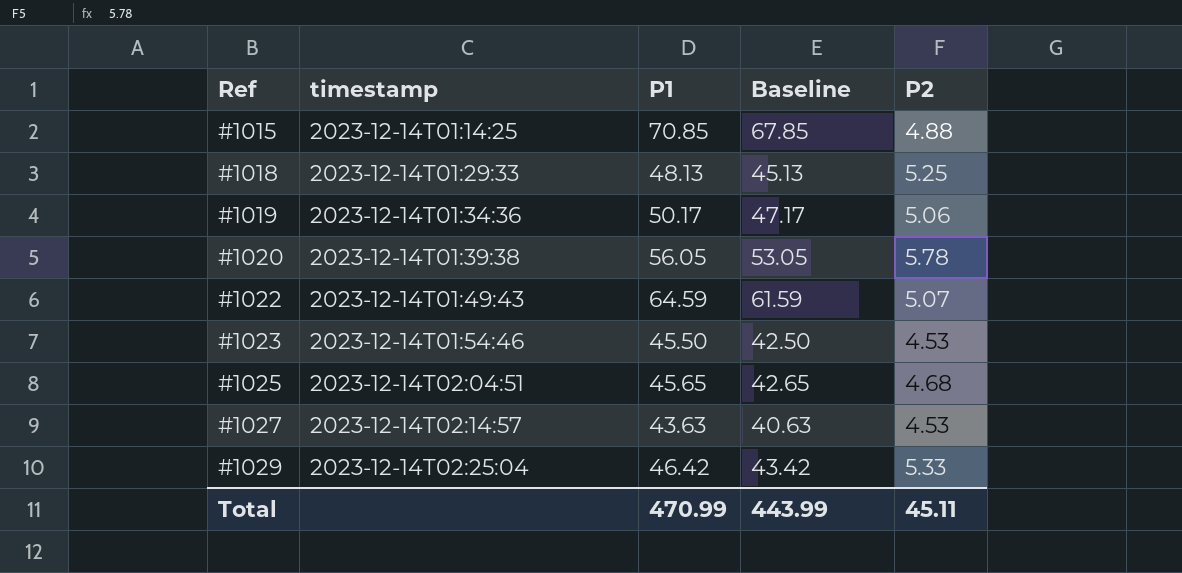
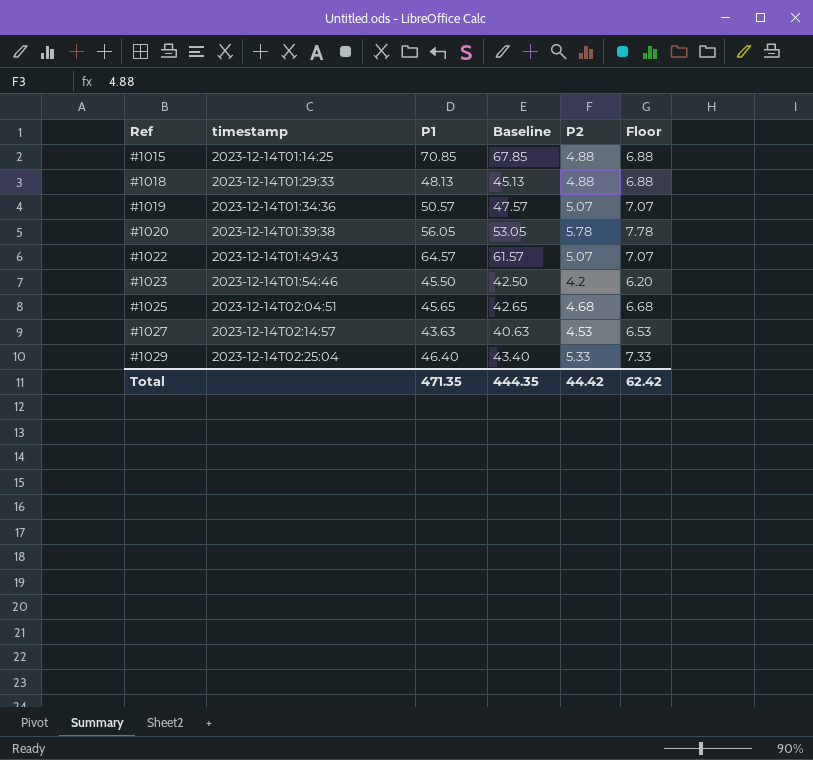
column Floor | formula: none -> [P2] + 2
#1018 | P2: 5.25 -> 4.88
#1019 | P1: 50.17 -> 50.57
#1019 | Baseline: 47.17 -> 47.57
#1019 | P2: 5.06 -> 5.07
#1022 | P1: 64.59 -> 64.57
#1022 | Baseline: 61.59 -> 61.57
#1023 | P2: 4.53 -> 4.2
#1029 | P1: 46.42 -> 46.40
#1029 | Baseline: 43.42 -> 43.40
Total | P1: 470.99 -> 471.35
Total | Baseline: 443.99 -> 444.35
Total | P2: 45.11 -> 44.42

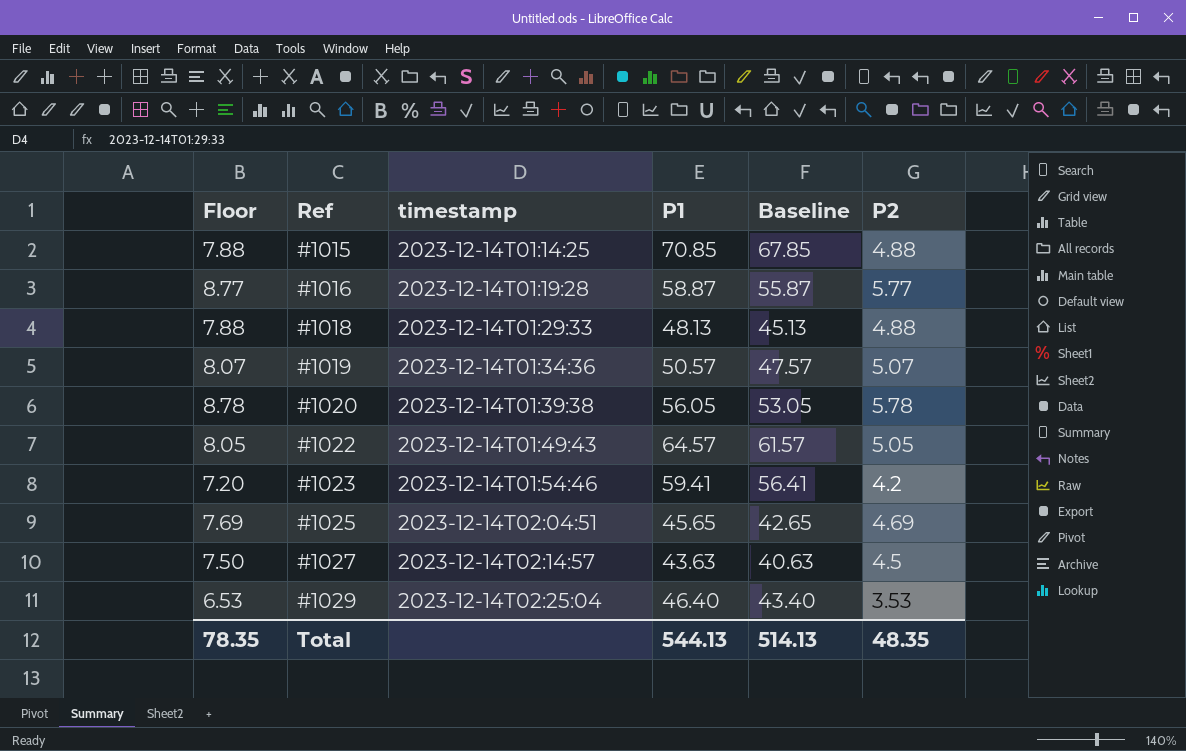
column Floor | formula: [P2] + 2 -> [P2] + 3
column Floor | position: 6 -> 1
row #1016: none -> 8.77 | 2023-12-14T01:19:28 | 58.87 | 55.87 | 5.77
#1022 | P2: 5.07 -> 5.05
#1023 | P1: 45.50 -> 59.41
#1023 | Baseline: 42.50 -> 56.41
#1025 | P2: 4.68 -> 4.69
#1027 | P2: 4.53 -> 4.5
#1029 | P2: 5.33 -> 3.53
Total | Floor: 62.42 -> 78.35
Total | P1: 471.35 -> 544.13
Total | Baseline: 444.35 -> 514.13
Total | P2: 44.42 -> 48.35

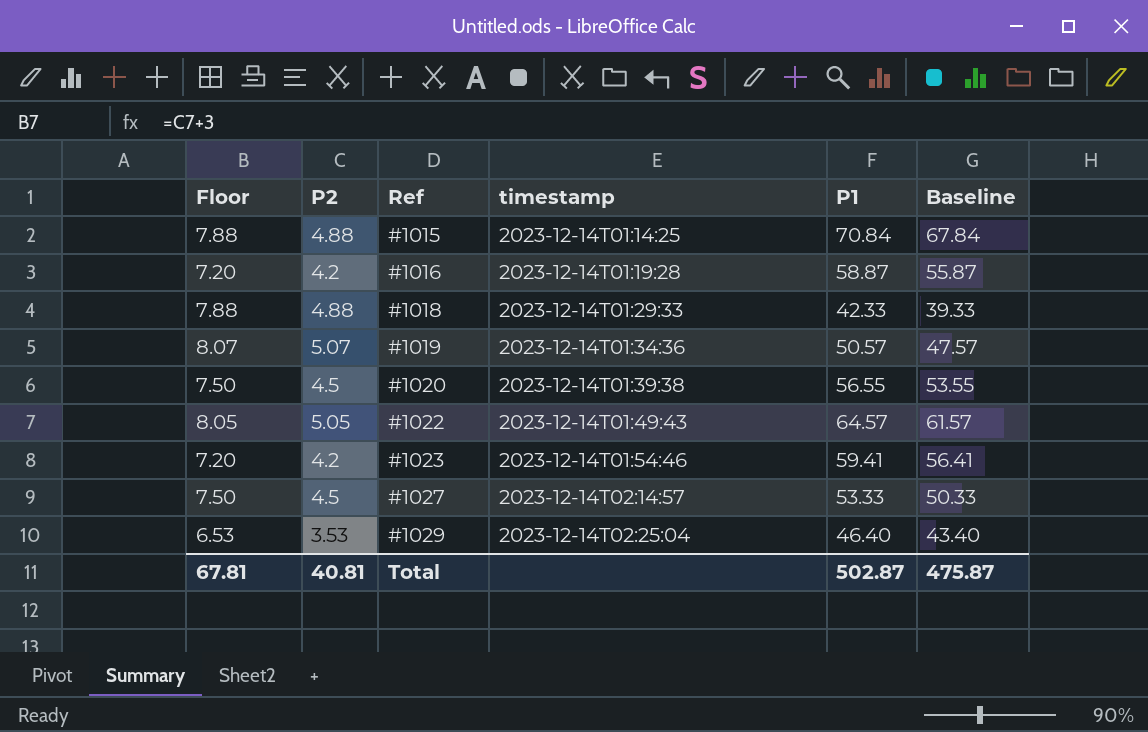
column P2 | position: 6 -> 2
row #1025: 7.69 | 2023-12-14T02:04:51 | 45.65 | 42.65 | 4.69 -> none
#1015 | P1: 70.85 -> 70.84
#1015 | Baseline: 67.85 -> 67.84
#1016 | Floor: 8.77 -> 7.20
#1016 | P2: 5.77 -> 4.2
#1018 | P1: 48.13 -> 42.33
#1018 | Baseline: 45.13 -> 39.33
#1020 | Floor: 8.78 -> 7.50
#1020 | P2: 5.78 -> 4.5
#1020 | P1: 56.05 -> 56.55
#1020 | Baseline: 53.05 -> 53.55
#1027 | P1: 43.63 -> 53.33
#1027 | Baseline: 40.63 -> 50.33
Total | Floor: 78.35 -> 67.81
Total | P2: 48.35 -> 40.81
Total | P1: 544.13 -> 502.87
Total | Baseline: 514.13 -> 475.87

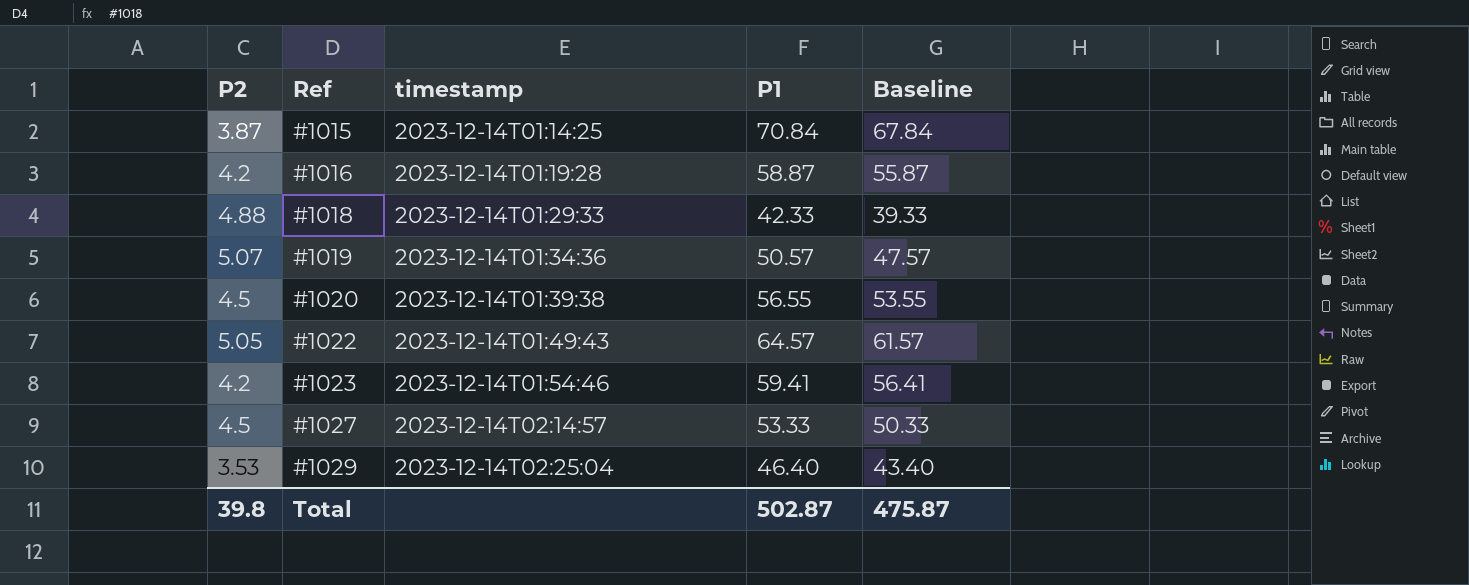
column Floor | formula: [P2] + 3 -> none
#1015 | P2: 4.88 -> 3.87
Total | P2: 40.81 -> 39.8

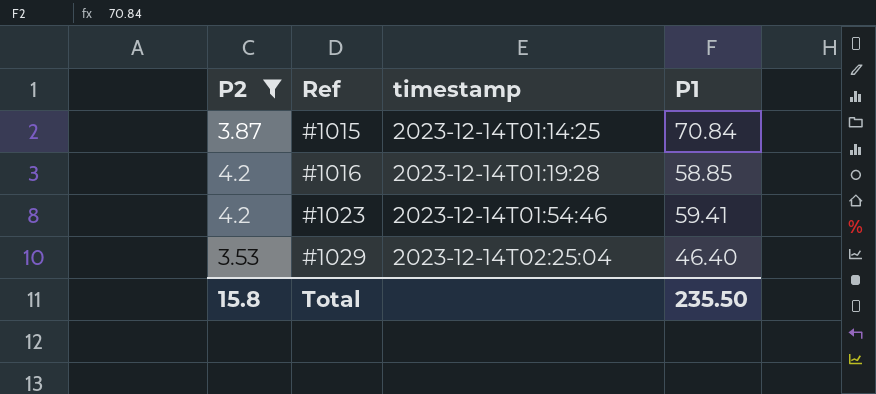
filter: none -> P2 <= 4.2
column Baseline | formula: [P1] - 3 -> none
#1016 | P1: 58.87 -> 58.85
Total | P2: 39.8 -> 15.8
Total | P1: 502.87 -> 235.50

